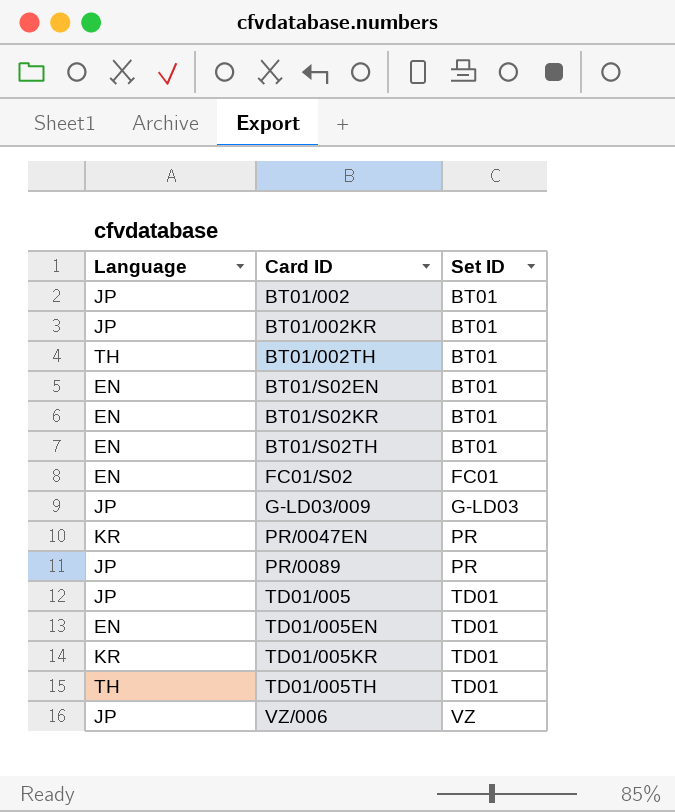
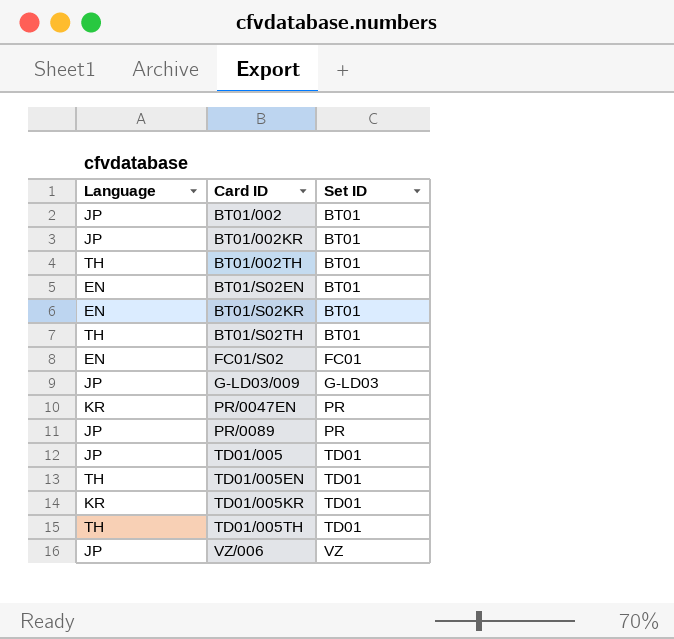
BT01/S02TH | Language: EN -> TH
TD01/005EN | Language: EN -> TH

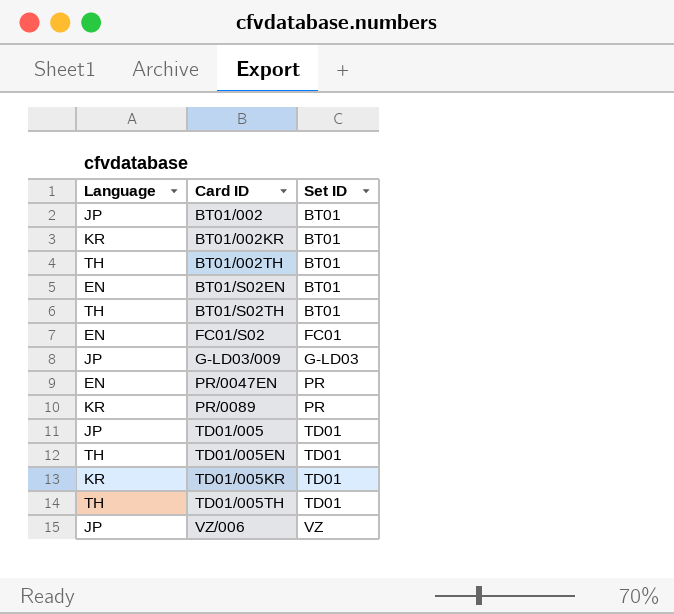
row BT01/S02KR: EN | BT01 -> none
BT01/002KR | Language: JP -> KR
PR/0047EN | Language: KR -> EN
PR/0089 | Language: JP -> KR

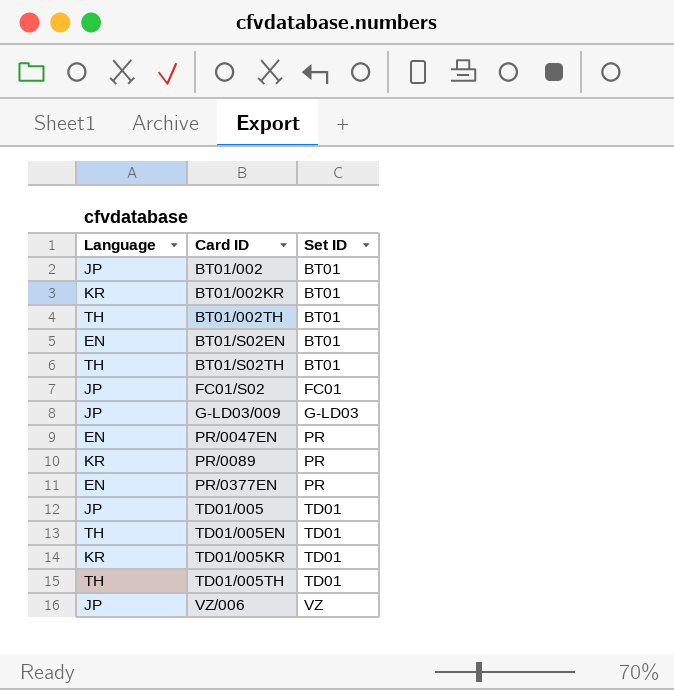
FC01/S02 | Language: EN -> JP
row PR/0377EN: none -> EN | PR

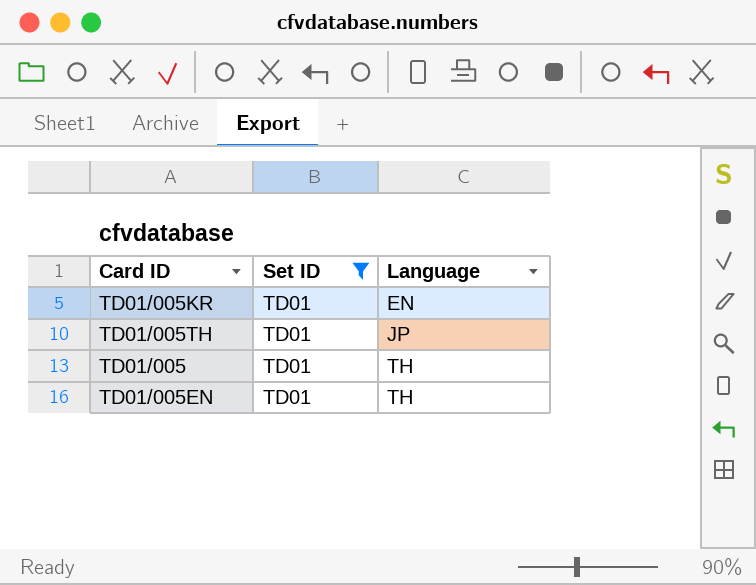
filter: none -> Set ID = TD01
row order: Card ID ascending -> Language ascending
column Language | position: 1 -> 3
TD01/005KR | Language: KR -> EN
TD01/005TH | Language: TH -> JP
TD01/005 | Language: JP -> TH

